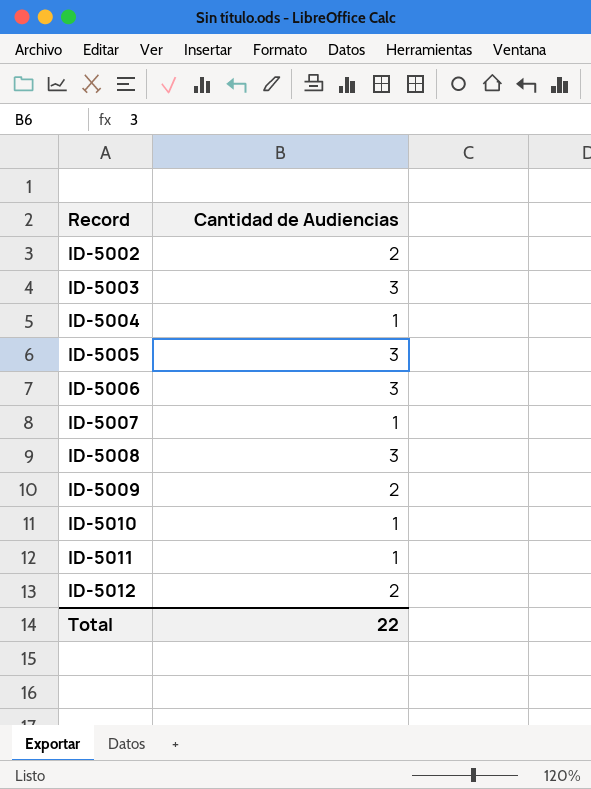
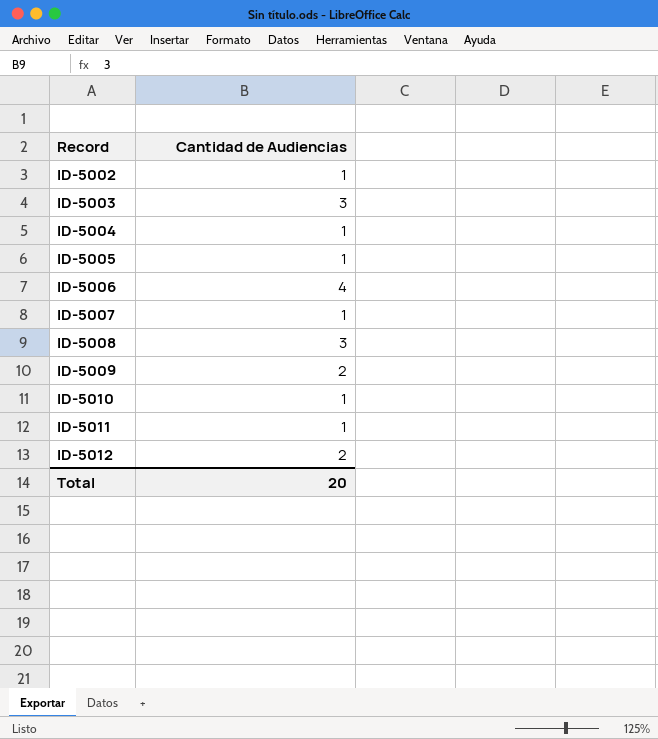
ID-5002 | Cantidad de Audiencias: 2 -> 1
ID-5005 | Cantidad de Audiencias: 3 -> 1
ID-5006 | Cantidad de Audiencias: 3 -> 4
Total | Cantidad de Audiencias: 22 -> 20

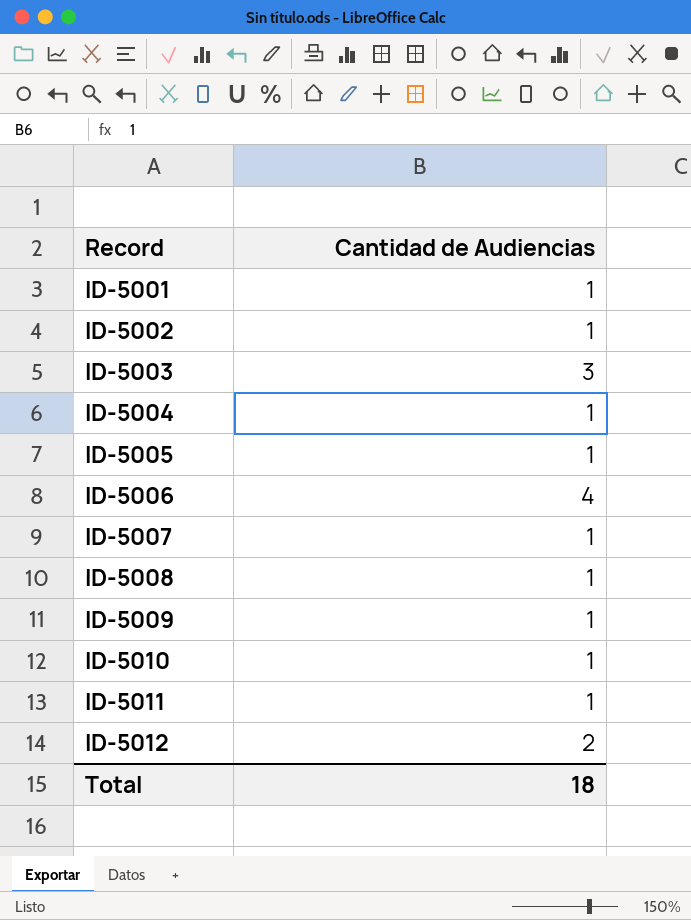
row ID-5001: none -> 1
ID-5008 | Cantidad de Audiencias: 3 -> 1
ID-5009 | Cantidad de Audiencias: 2 -> 1
Total | Cantidad de Audiencias: 20 -> 18

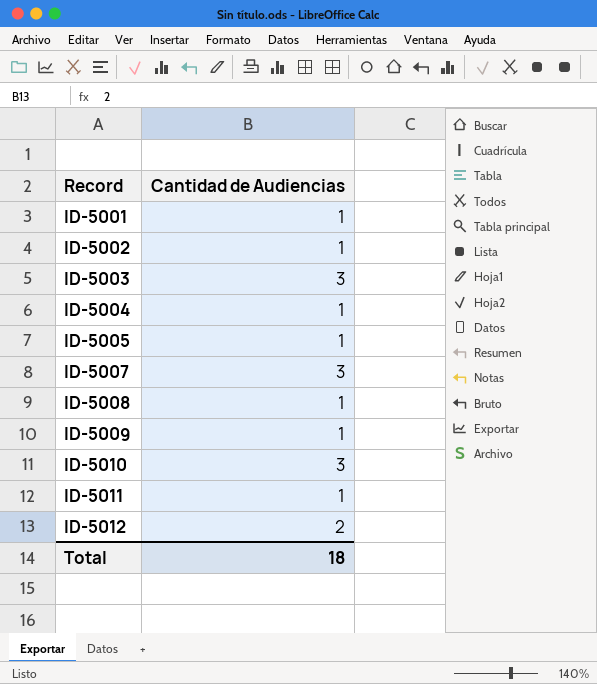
row ID-5006: 4 -> none
ID-5007 | Cantidad de Audiencias: 1 -> 3
ID-5010 | Cantidad de Audiencias: 1 -> 3

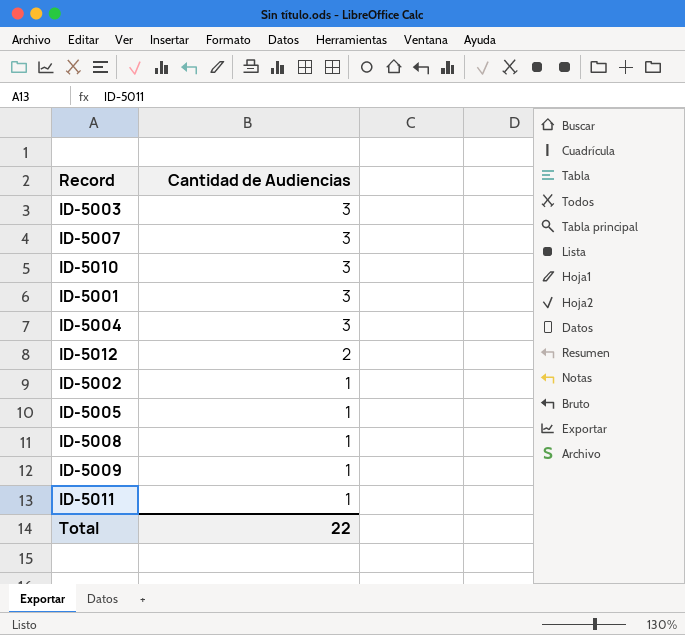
row order: Record ascending -> Cantidad de Audiencias descending
ID-5001 | Cantidad de Audiencias: 1 -> 3
ID-5004 | Cantidad de Audiencias: 1 -> 3
Total | Cantidad de Audiencias: 18 -> 22

